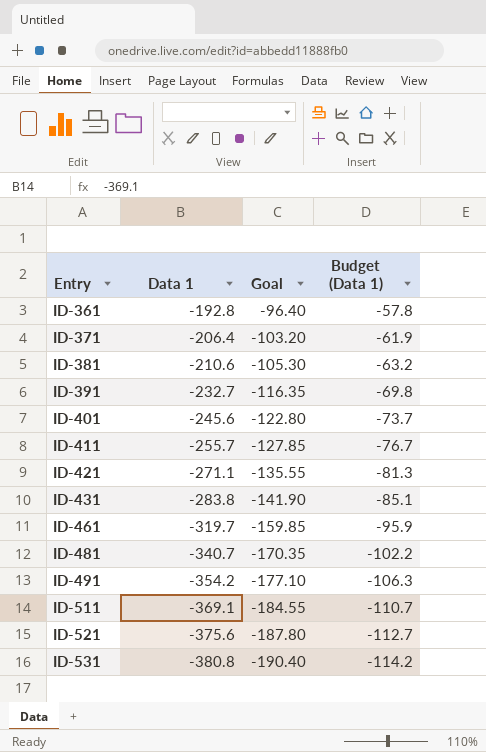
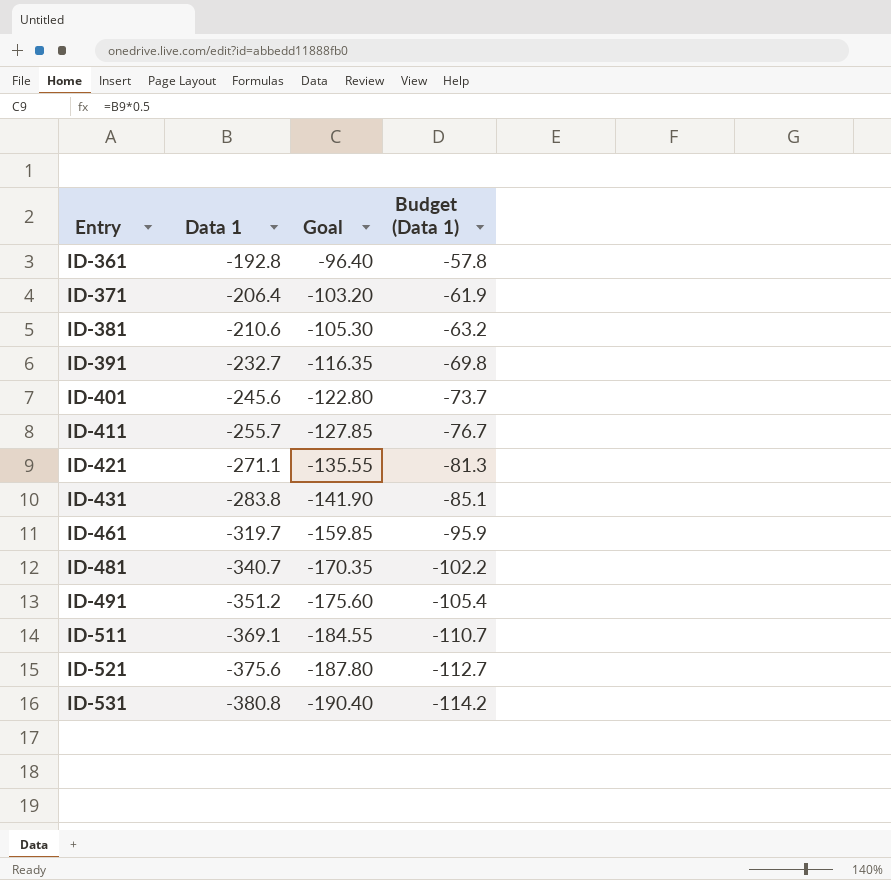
ID-491 | Data 1: -354.2 -> -351.2
ID-491 | Goal: -177.10 -> -175.60
ID-491 | Budget (Data 1): -106.3 -> -105.4

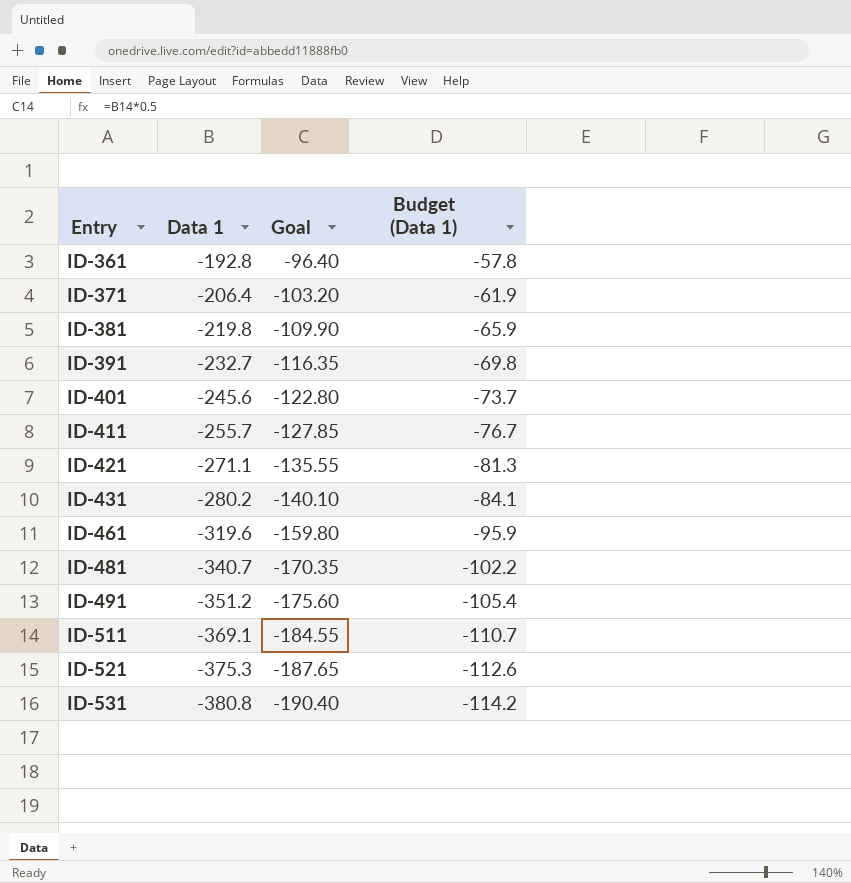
ID-381 | Data 1: -210.6 -> -219.8
ID-381 | Goal: -105.30 -> -109.90
ID-381 | Budget (Data 1): -63.2 -> -65.9
ID-431 | Data 1: -283.8 -> -280.2
ID-431 | Goal: -141.90 -> -140.10
ID-431 | Budget (Data 1): -85.1 -> -84.1
ID-461 | Data 1: -319.7 -> -319.6
ID-461 | Goal: -159.85 -> -159.80
ID-521 | Data 1: -375.6 -> -375.3
ID-521 | Goal: -187.80 -> -187.65
ID-521 | Budget (Data 1): -112.7 -> -112.6

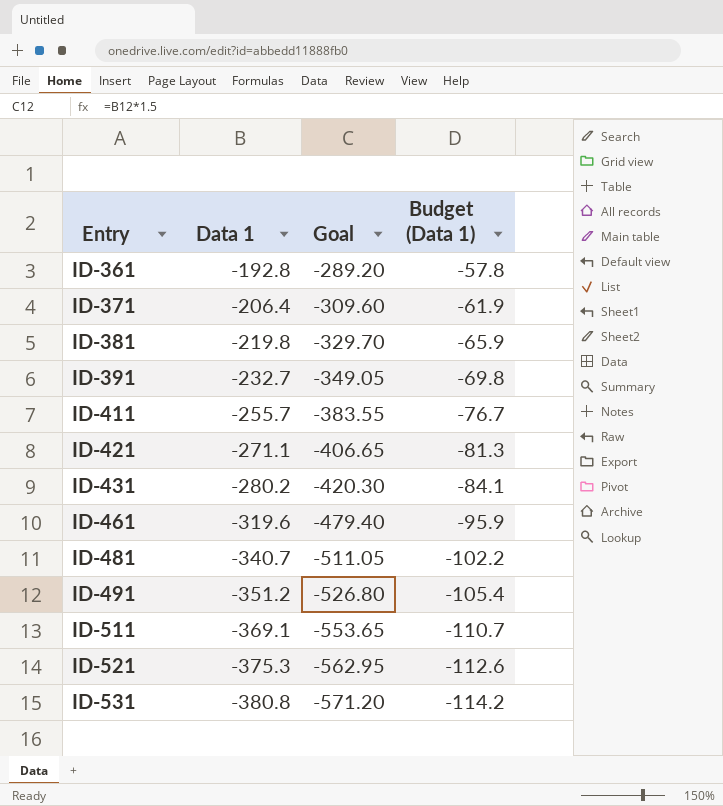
column Goal | formula: [Data 1] * 0.5 -> [Data 1] * 1.5
row ID-401: -245.6 | -122.80 | -73.7 -> none

